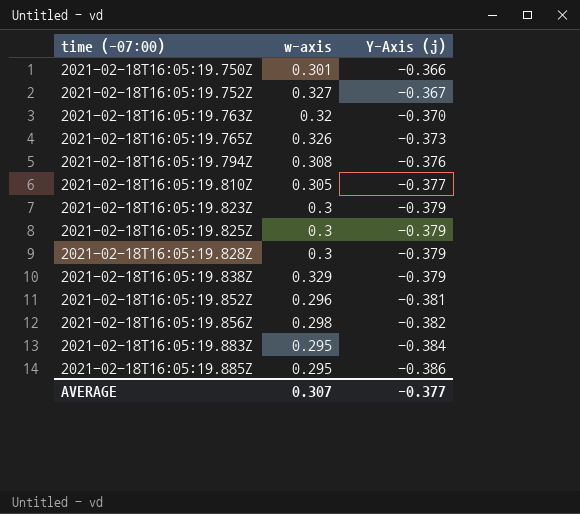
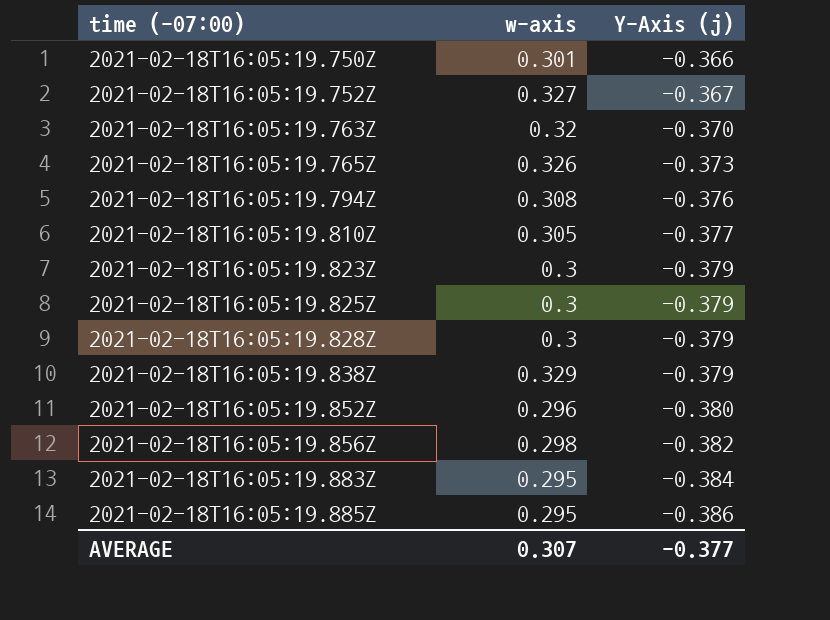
2021-02-18T16:05:19.852Z | Y-Axis (j): -0.381 -> -0.380

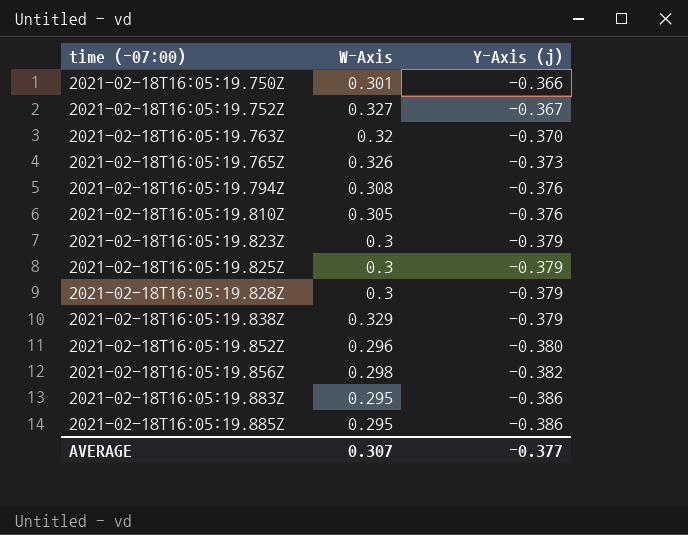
column name: w-axis -> W-Axis
2021-02-18T16:05:19.810Z | Y-Axis (j): -0.377 -> -0.376
2021-02-18T16:05:19.883Z | Y-Axis (j): -0.384 -> -0.386

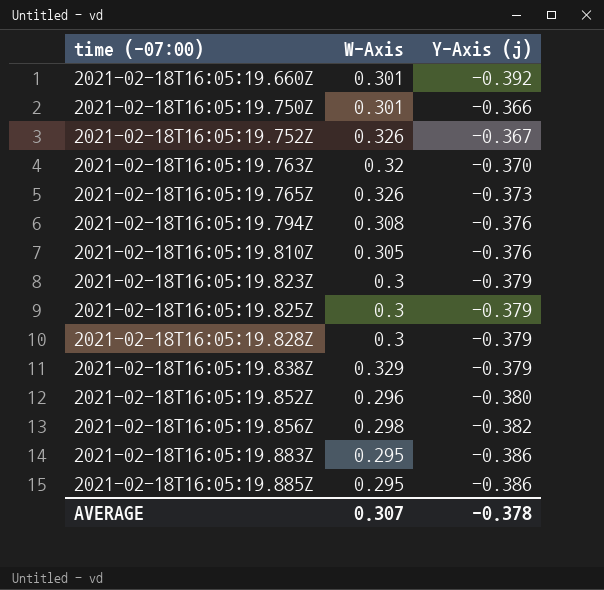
row 2021-02-18T16:05:19.660Z: none -> 0.301 | -0.392
2021-02-18T16:05:19.752Z | W-Axis: 0.327 -> 0.326
AVERAGE | Y-Axis (j): -0.377 -> -0.378

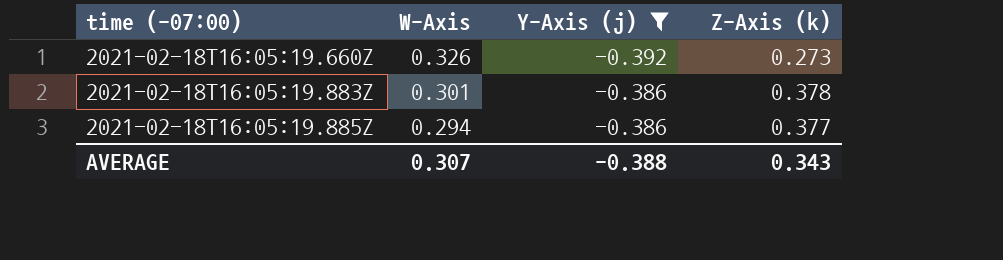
filter: none -> Y-Axis (j) <= -0.386
column Z-Axis (k) | position: none -> 4
2021-02-18T16:05:19.660Z | W-Axis: 0.301 -> 0.326
2021-02-18T16:05:19.883Z | W-Axis: 0.295 -> 0.301
2021-02-18T16:05:19.885Z | W-Axis: 0.295 -> 0.294
AVERAGE | Y-Axis (j): -0.378 -> -0.388

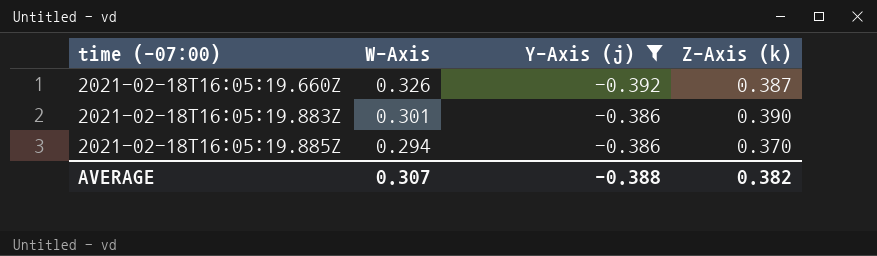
2021-02-18T16:05:19.660Z | Z-Axis (k): 0.273 -> 0.387
2021-02-18T16:05:19.883Z | Z-Axis (k): 0.378 -> 0.390
2021-02-18T16:05:19.885Z | Z-Axis (k): 0.377 -> 0.370
AVERAGE | Z-Axis (k): 0.343 -> 0.382

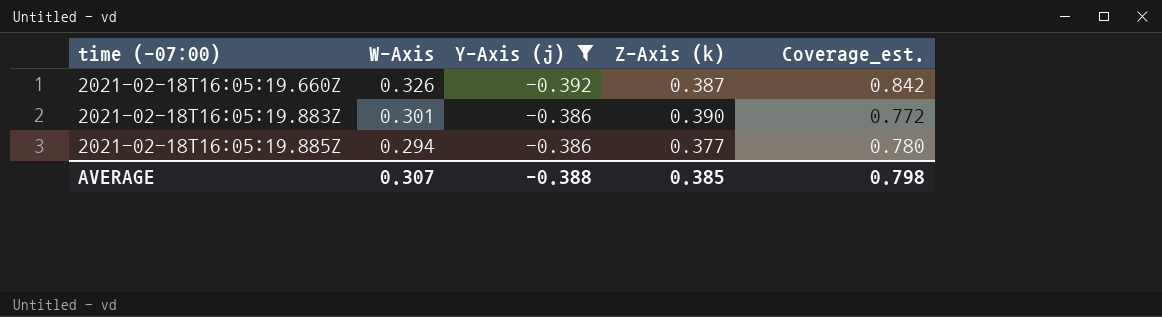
column Coverage_est. | formula: none -> [W-Axis] / [Z-Axis (k)]
2021-02-18T16:05:19.885Z | Z-Axis (k): 0.370 -> 0.377
AVERAGE | Z-Axis (k): 0.382 -> 0.385

